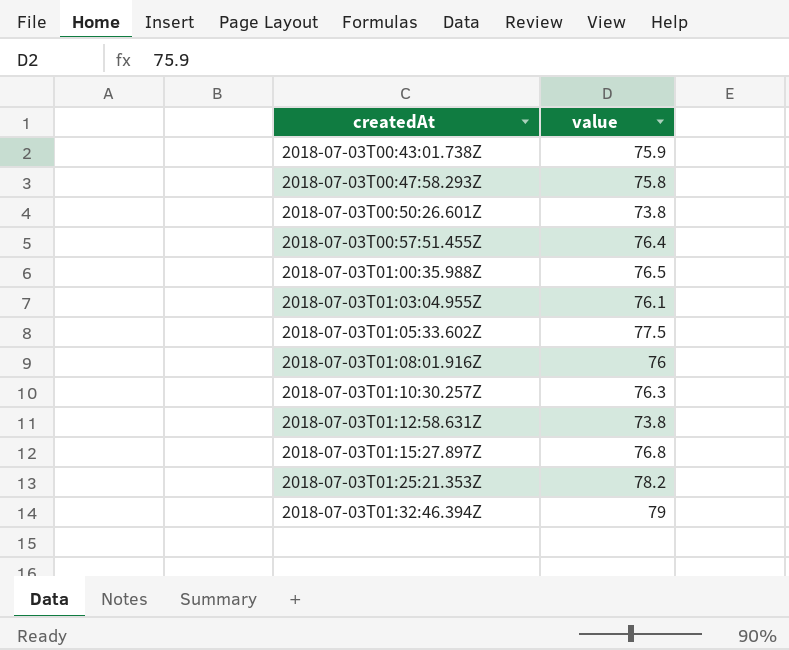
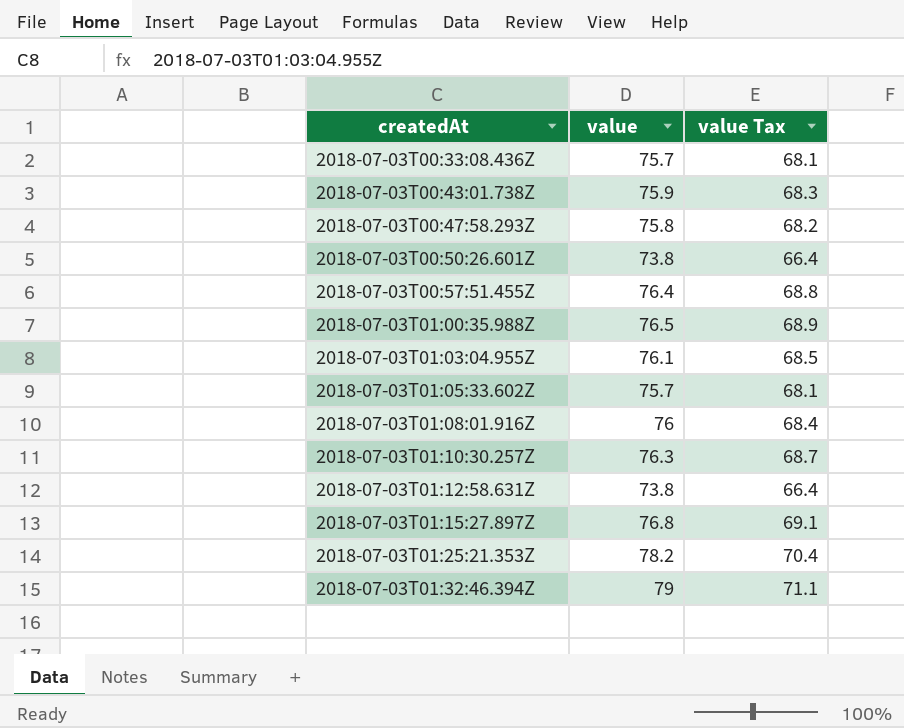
column value Tax | formula: none -> [value] * 0.9
row 2018-07-03T00:33:08.436Z: none -> 75.7 | 68.1
2018-07-03T01:05:33.602Z | value: 77.5 -> 75.7

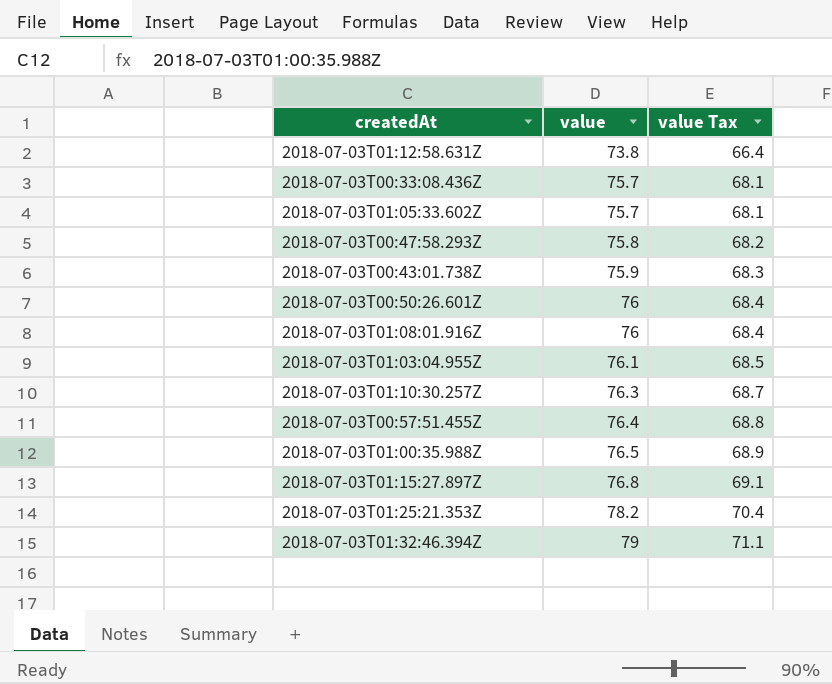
row order: createdAt ascending -> value ascending
2018-07-03T00:50:26.601Z | value: 73.8 -> 76
2018-07-03T00:50:26.601Z | value Tax: 66.4 -> 68.4

